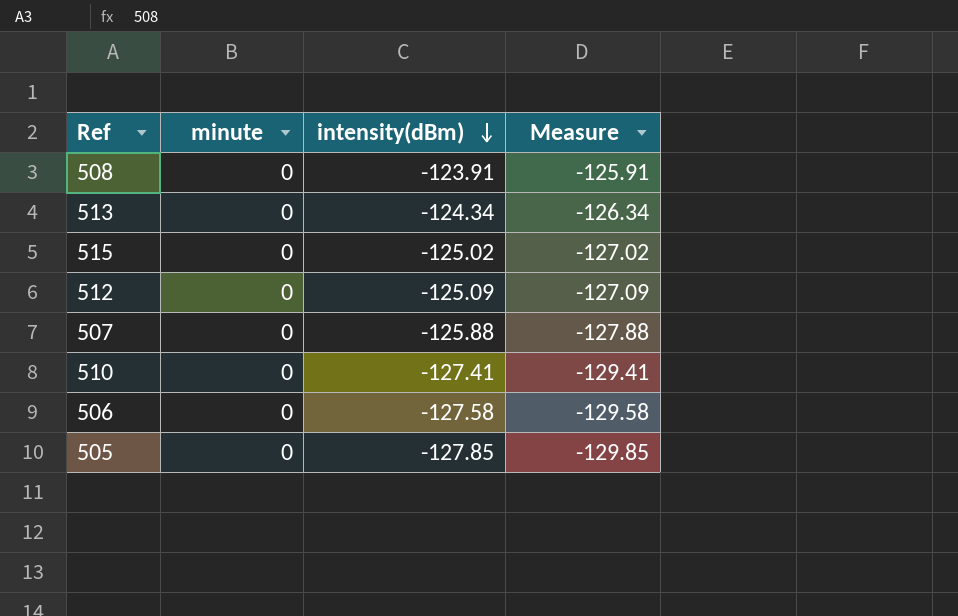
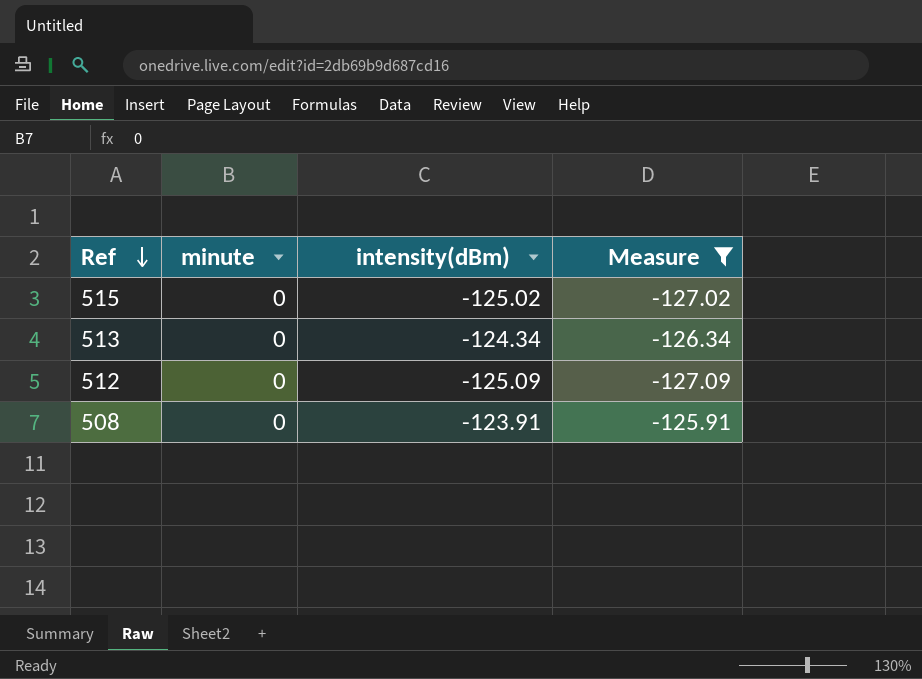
filter: none -> Measure >= -127.09
row order: intensity(dBm) descending -> Ref descending

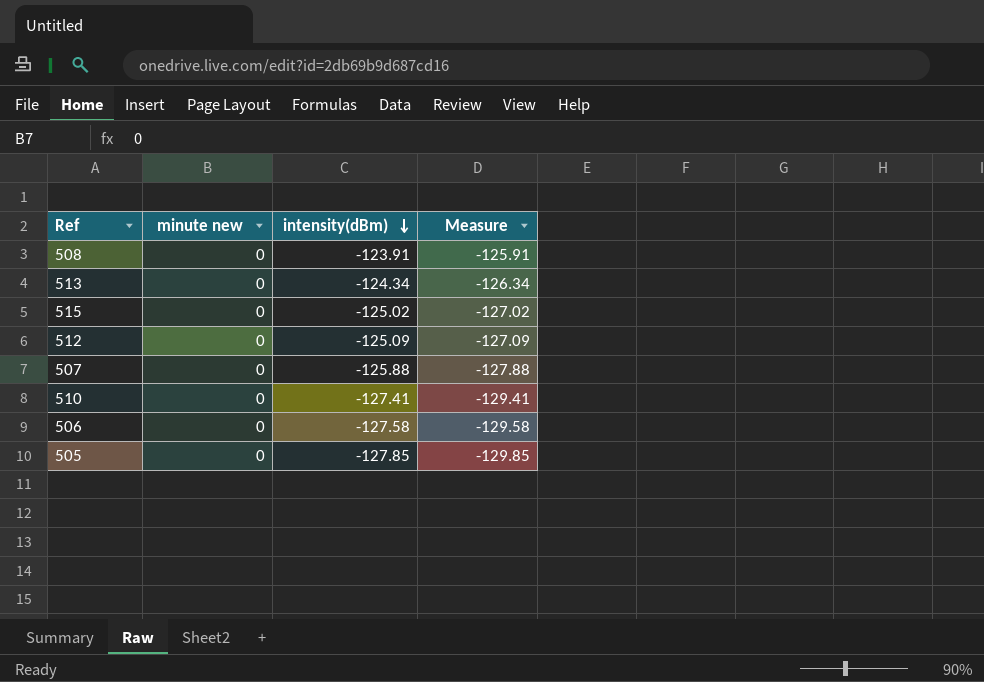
filter: Measure >= -127.09 -> none
row order: Ref descending -> intensity(dBm) descending
column name: minute -> minute new

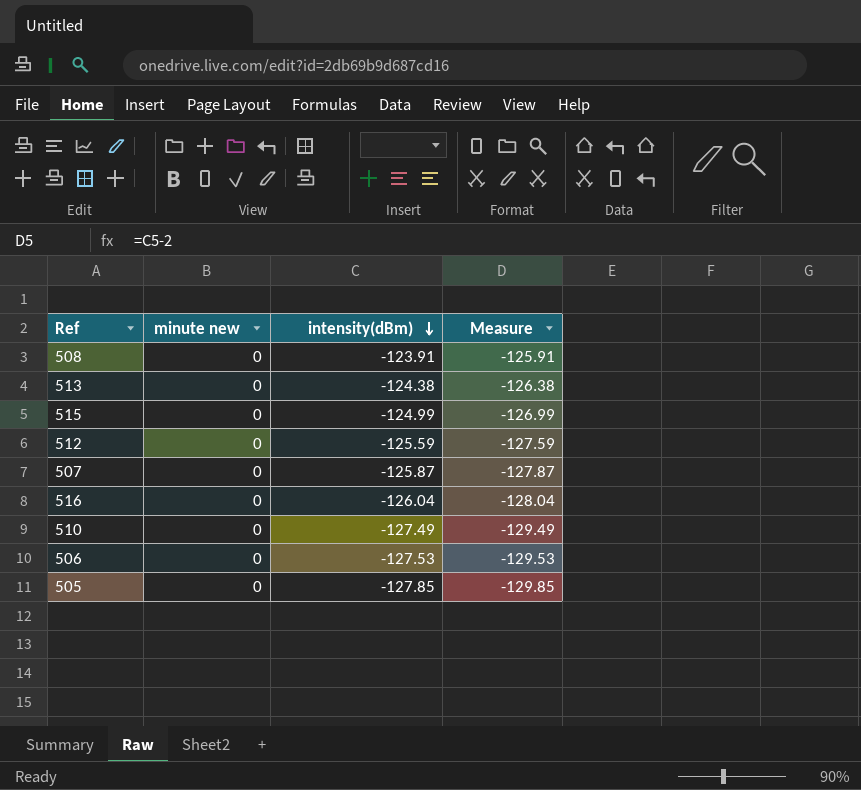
513 | intensity(dBm): -124.34 -> -124.38
513 | Measure: -126.34 -> -126.38
515 | intensity(dBm): -125.02 -> -124.99
515 | Measure: -127.02 -> -126.99
512 | intensity(dBm): -125.09 -> -125.59
512 | Measure: -127.09 -> -127.59
507 | intensity(dBm): -125.88 -> -125.87
507 | Measure: -127.88 -> -127.87
row 516: none -> 0 | -126.04 | -128.04
510 | intensity(dBm): -127.41 -> -127.49
510 | Measure: -129.41 -> -129.49
506 | intensity(dBm): -127.58 -> -127.53
506 | Measure: -129.58 -> -129.53

